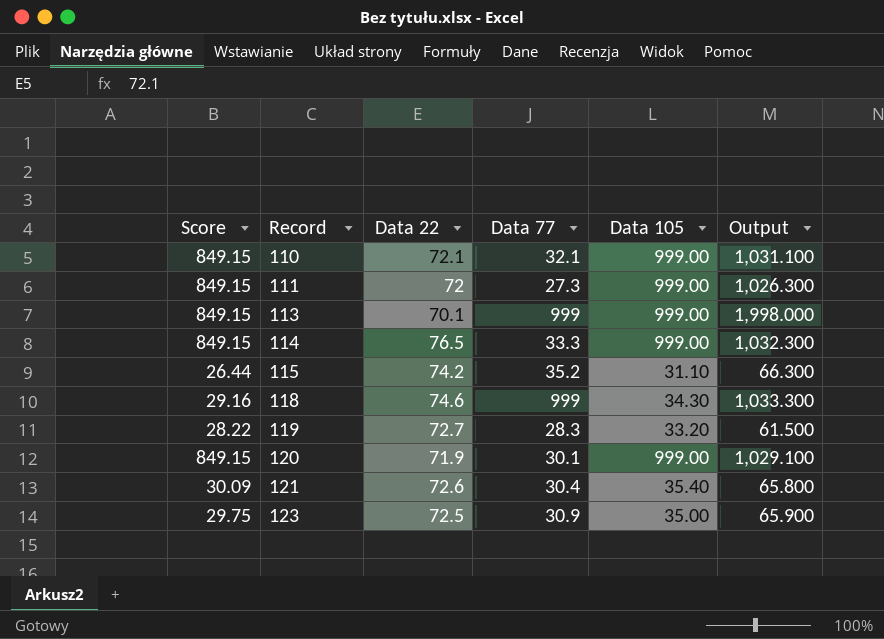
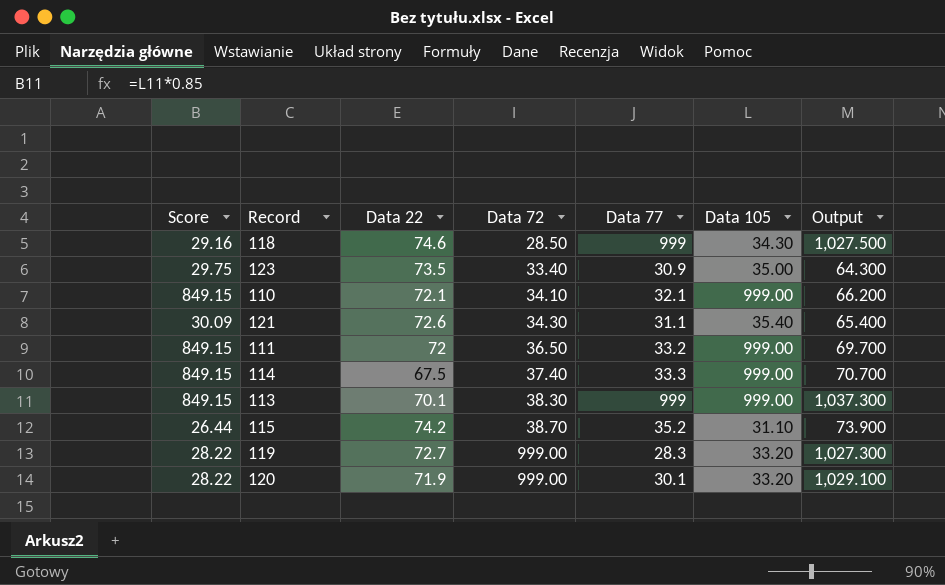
row order: Record ascending -> Data 72 ascending
column Data 72 | position: none -> 4
column Output | formula: [Data 77] + [Data 105] -> [Data 72] + [Data 77]
123 | Data 22: 72.5 -> 73.5
121 | Data 77: 30.4 -> 31.1
111 | Data 77: 27.3 -> 33.2
114 | Data 22: 76.5 -> 67.5
120 | Score: 849.15 -> 28.22
120 | Data 105: 999.00 -> 33.20

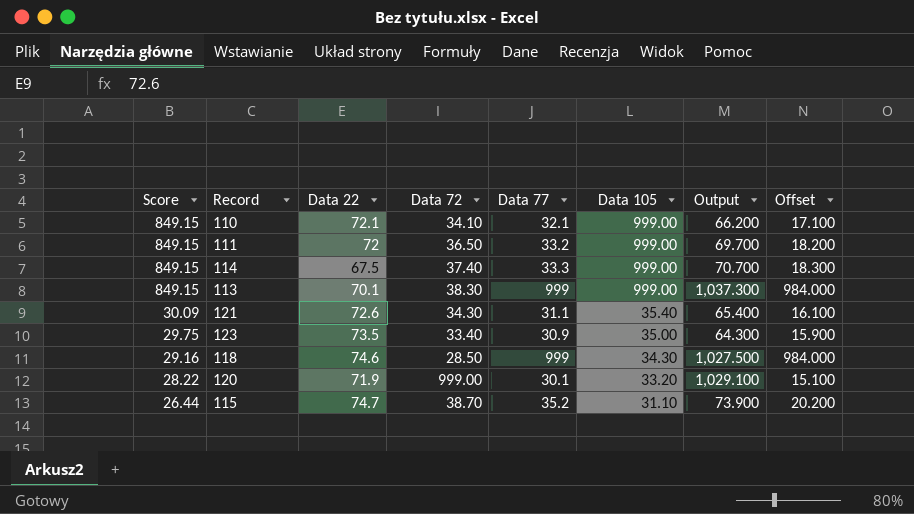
row order: Data 72 ascending -> Score descending
column Offset | formula: none -> [Data 77] - 15
row 119: 28.22 | 72.7 | 999.00 | 28.3 | 33.20 | 1,027.300 -> none
115 | Data 22: 74.2 -> 74.7

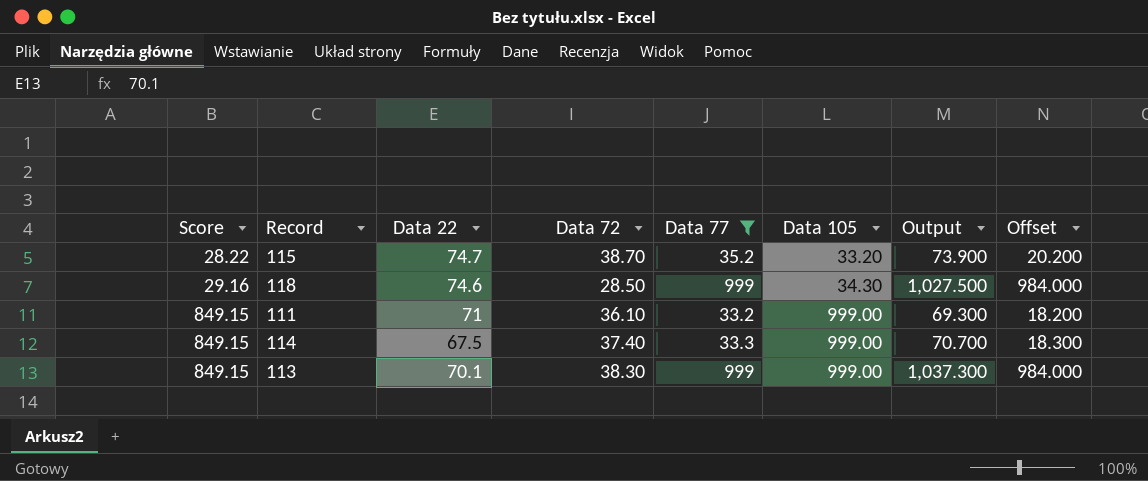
filter: none -> Data 77 >= 33.2
row order: Score descending -> Score ascending
115 | Score: 26.44 -> 28.22
115 | Data 105: 31.10 -> 33.20
111 | Data 22: 72 -> 71
111 | Data 72: 36.50 -> 36.10
111 | Output: 69.700 -> 69.300

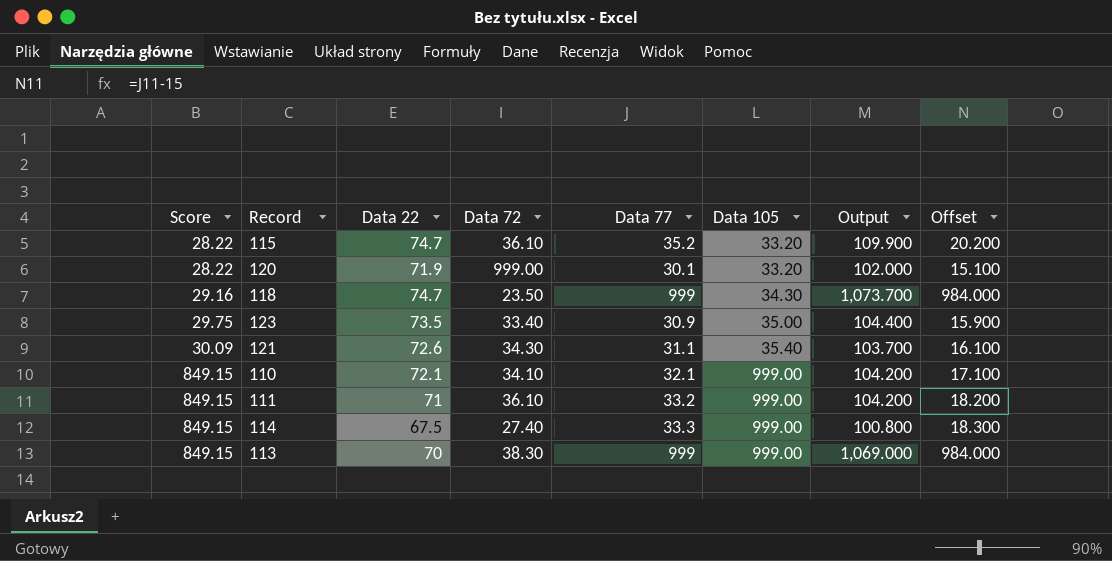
filter: Data 77 >= 33.2 -> none
column Output | formula: [Data 72] + [Data 77] -> [Data 22] + [Data 77]
115 | Data 72: 38.70 -> 36.10
118 | Data 22: 74.6 -> 74.7
118 | Data 72: 28.50 -> 23.50
114 | Data 72: 37.40 -> 27.40
113 | Data 22: 70.1 -> 70

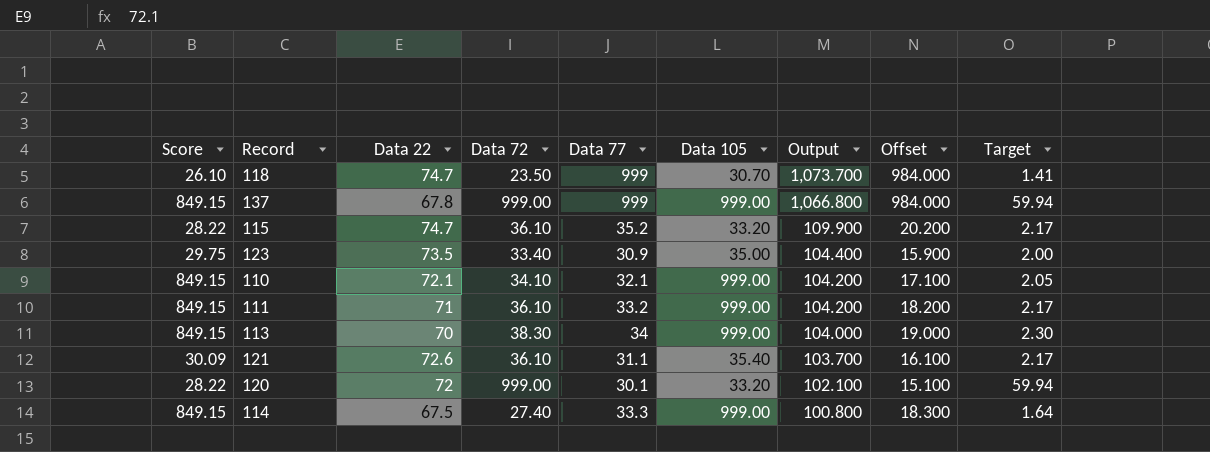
row order: Score ascending -> Output descending
column Target | formula: none -> [Data 72] * 0.06
118 | Score: 29.16 -> 26.10
118 | Data 105: 34.30 -> 30.70
row 137: none -> 849.15 | 67.8 | 999.00 | 999 | 999.00 | 1,066.800 | 984.000 | 59.94
113 | Data 77: 999 -> 34
113 | Output: 1,069.000 -> 104.000
113 | Offset: 984.000 -> 19.000
121 | Data 72: 34.30 -> 36.10
120 | Data 22: 71.9 -> 72
120 | Output: 102.000 -> 102.100

